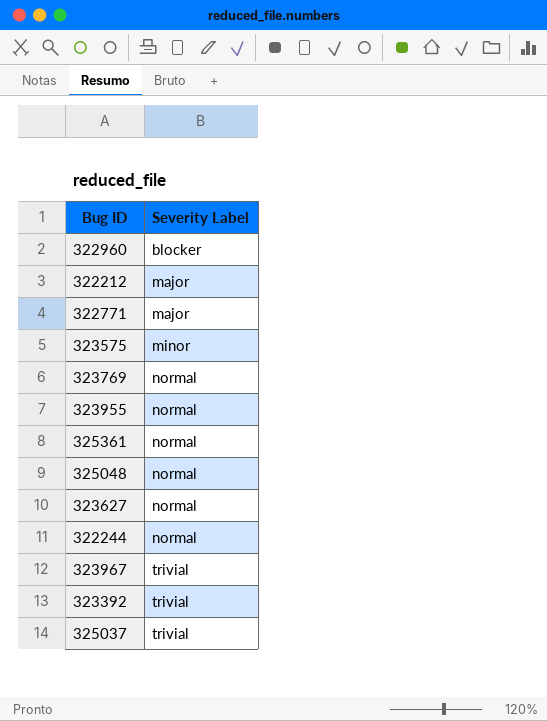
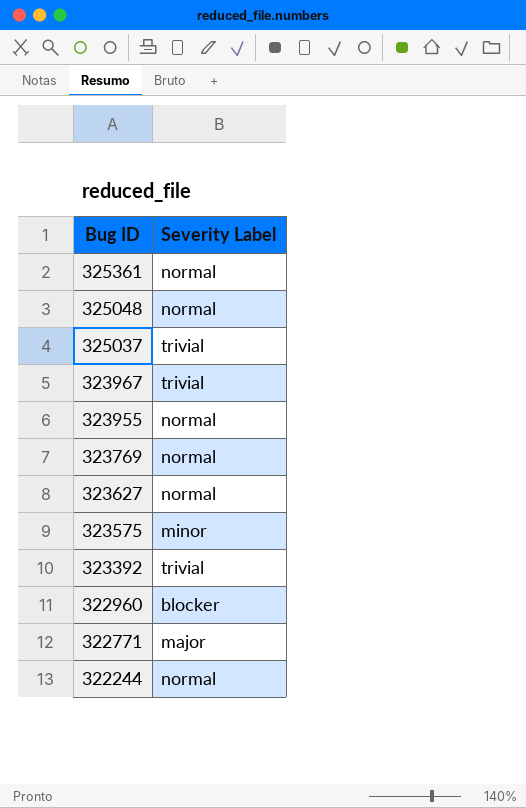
row order: Severity Label ascending -> Bug ID descending
row 322212: major -> none

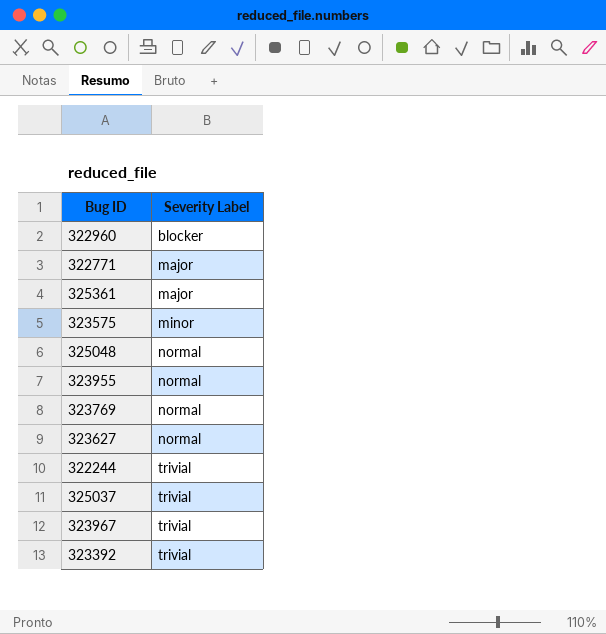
row order: Bug ID descending -> Severity Label ascending
325361 | Severity Label: normal -> major
322244 | Severity Label: normal -> trivial

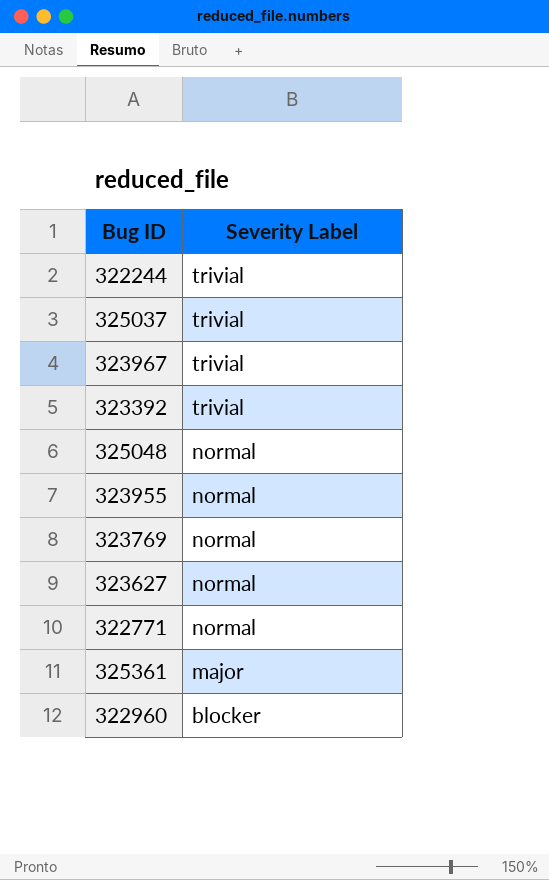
row order: Severity Label ascending -> Severity Label descending
row 323575: minor -> none
322771 | Severity Label: major -> normal

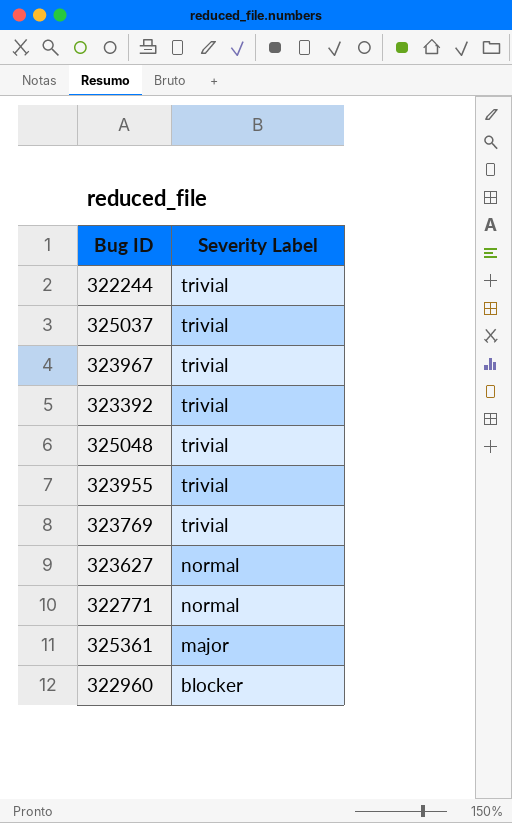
325048 | Severity Label: normal -> trivial
323955 | Severity Label: normal -> trivial
323769 | Severity Label: normal -> trivial

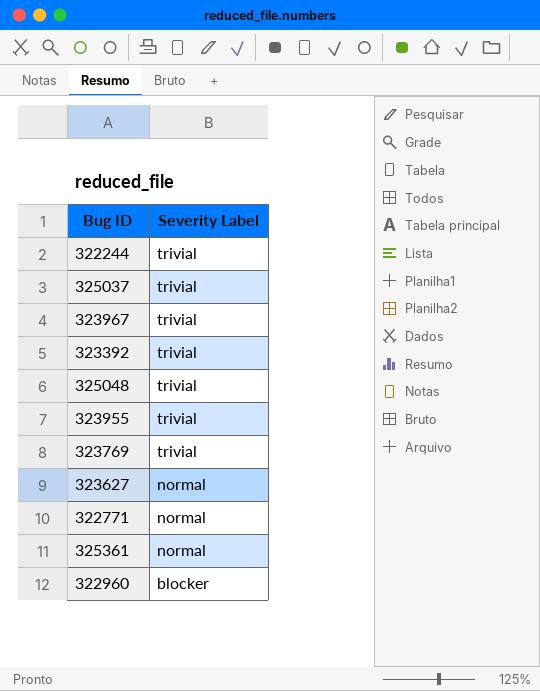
325361 | Severity Label: major -> normal

